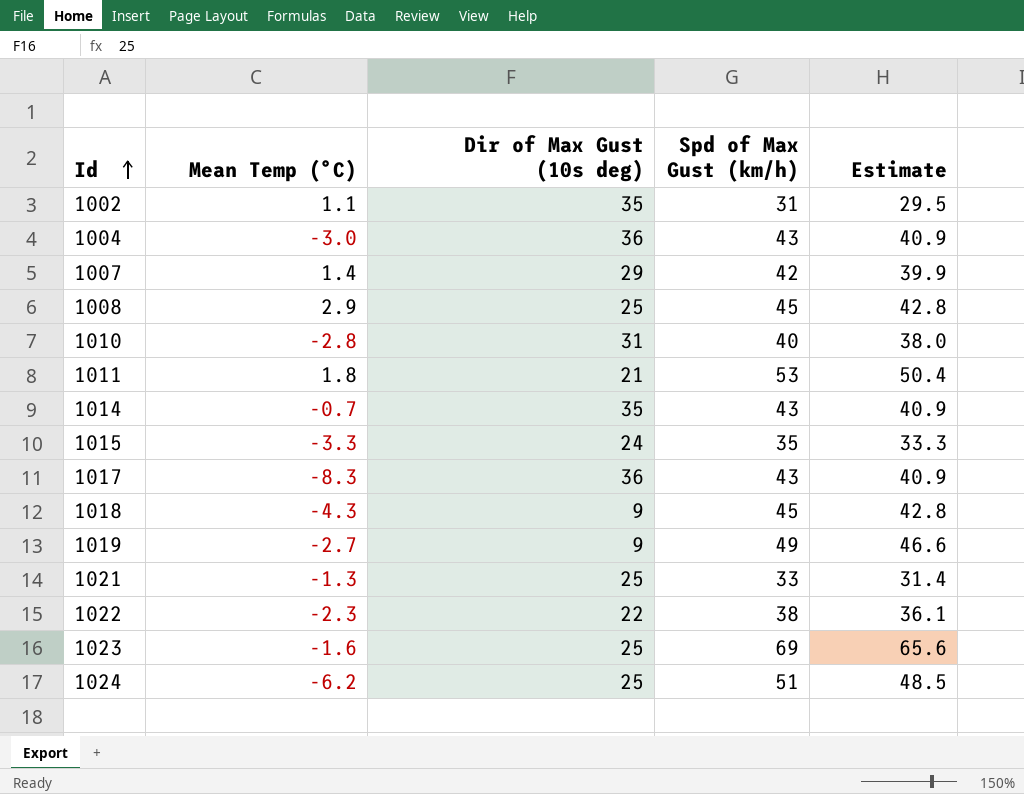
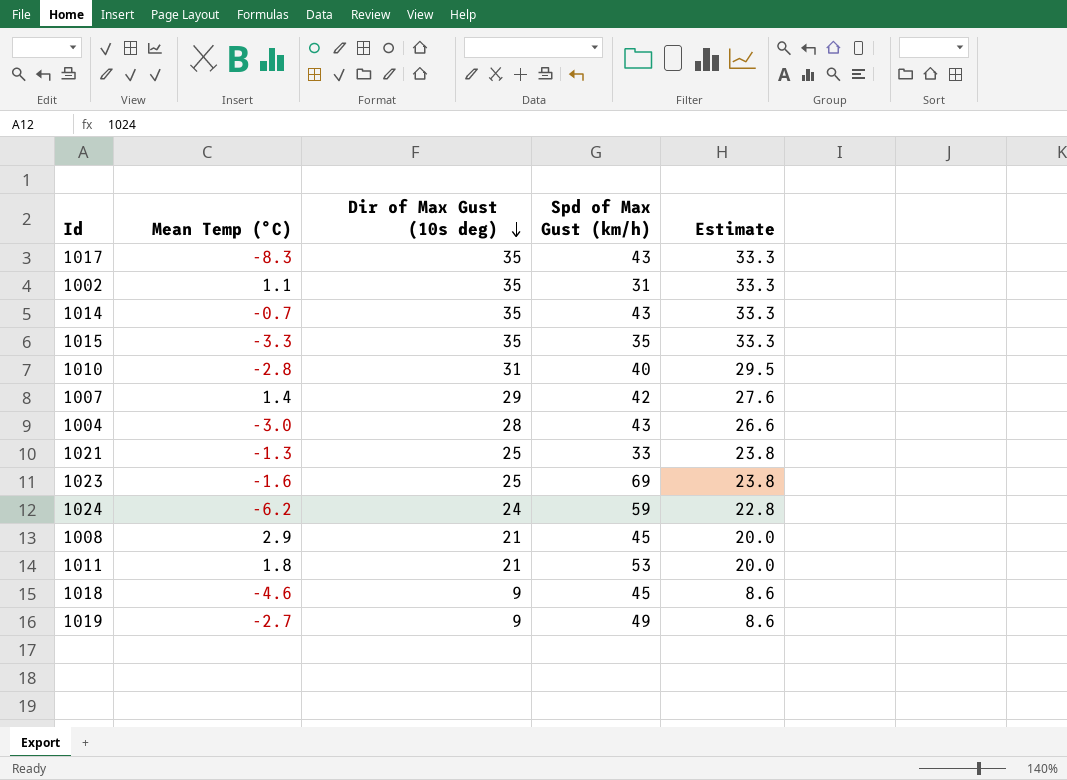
row order: Id ascending -> Dir of Max Gust (10s deg) descending
column Estimate | formula: [Spd of Max Gust (km/h)] * 0.95 -> [Dir of Max Gust (10s deg)] * 0.95
row 1022: -2.3 | 22 | 38 | 36.1 -> none
1017 | Dir of Max Gust (10s deg): 36 -> 35
1015 | Dir of Max Gust (10s deg): 24 -> 35
1004 | Dir of Max Gust (10s deg): 36 -> 28
1024 | Dir of Max Gust (10s deg): 25 -> 24
1024 | Spd of Max Gust (km/h): 51 -> 59
1008 | Dir of Max Gust (10s deg): 25 -> 21
1018 | Mean Temp (°C): -4.3 -> -4.6

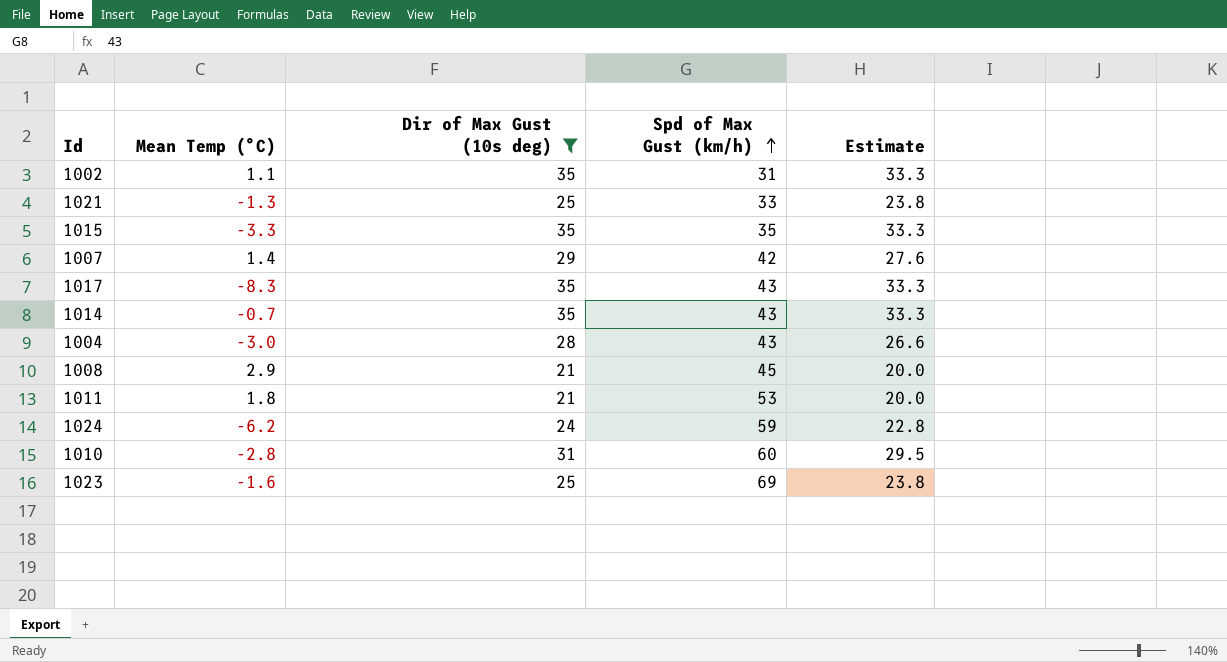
filter: none -> Dir of Max Gust (10s deg) != 9
row order: Dir of Max Gust (10s deg) descending -> Spd of Max Gust (km/h) ascending
1010 | Spd of Max Gust (km/h): 40 -> 60

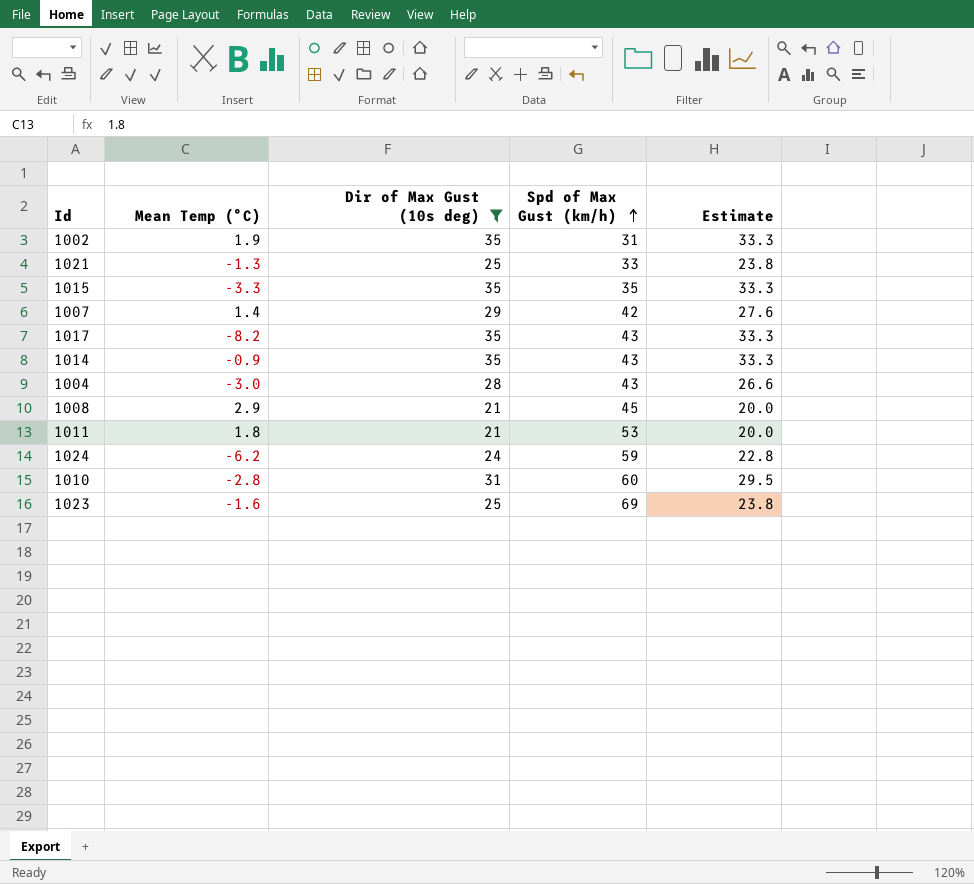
1002 | Mean Temp (°C): 1.1 -> 1.9
1017 | Mean Temp (°C): -8.3 -> -8.2
1014 | Mean Temp (°C): -0.7 -> -0.9

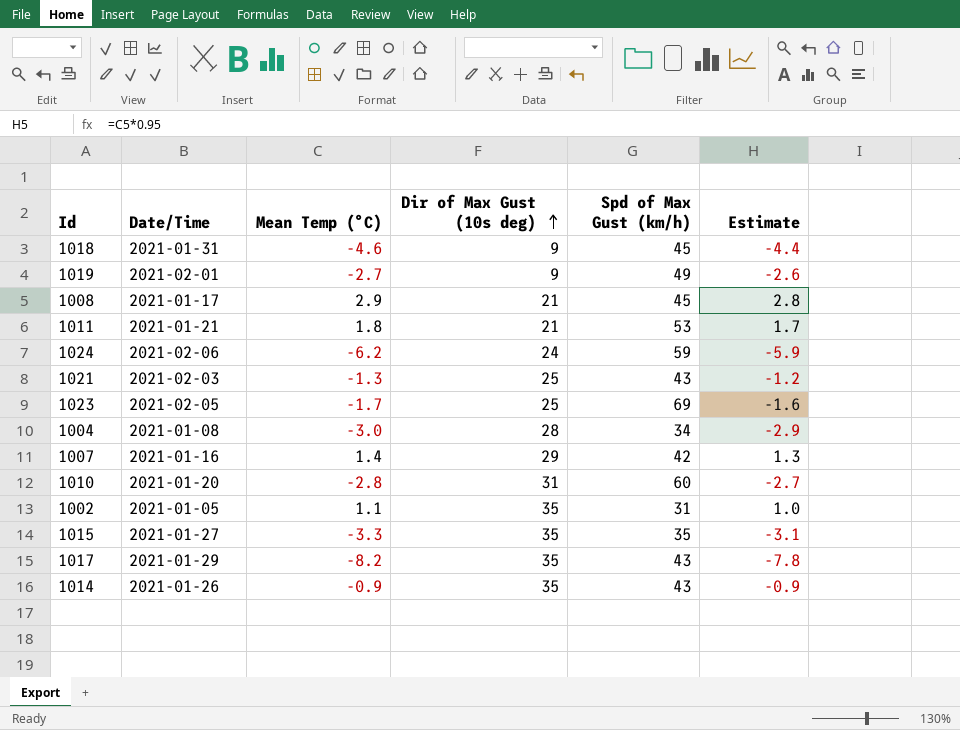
filter: Dir of Max Gust (10s deg) != 9 -> none
row order: Spd of Max Gust (km/h) ascending -> Dir of Max Gust (10s deg) ascending
column Date/Time | position: none -> 2
column Estimate | formula: [Dir of Max Gust (10s deg)] * 0.95 -> [Mean Temp (°C)] * 0.95
1021 | Spd of Max Gust (km/h): 33 -> 43
1023 | Mean Temp (°C): -1.6 -> -1.7
1004 | Spd of Max Gust (km/h): 43 -> 34
1002 | Mean Temp (°C): 1.9 -> 1.1

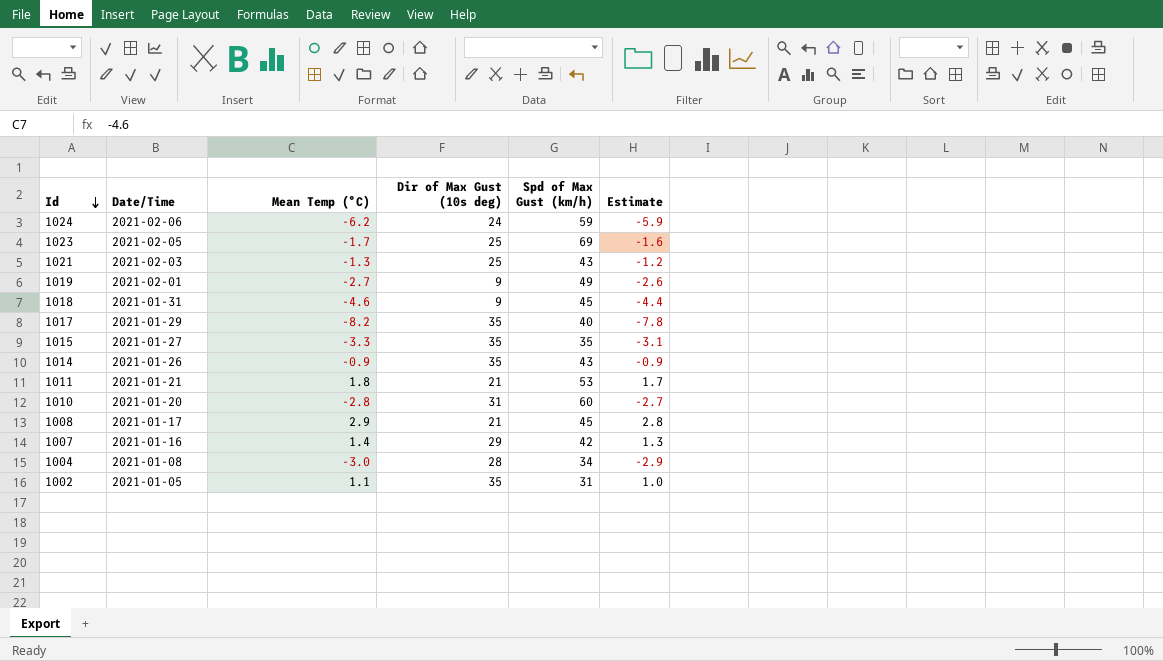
row order: Dir of Max Gust (10s deg) ascending -> Id descending
1017 | Spd of Max Gust (km/h): 43 -> 40

